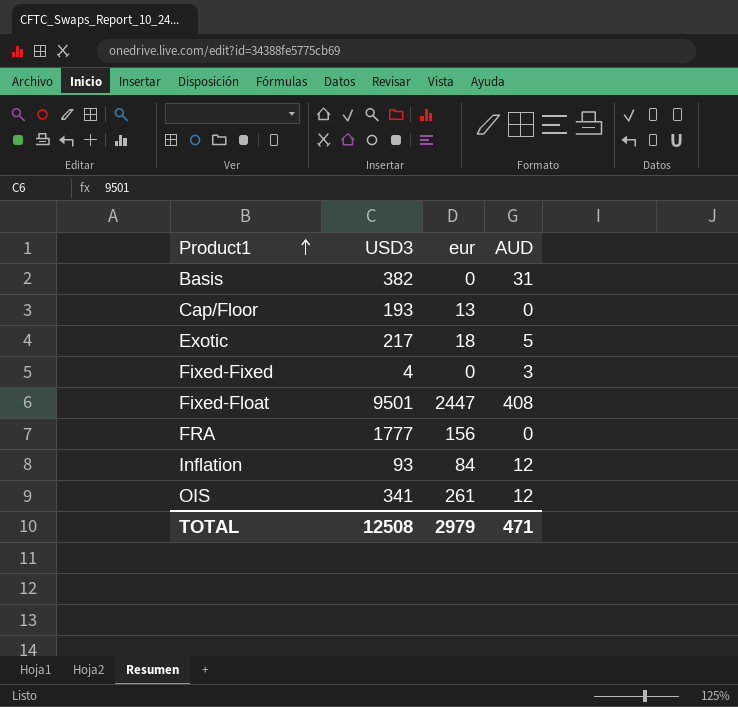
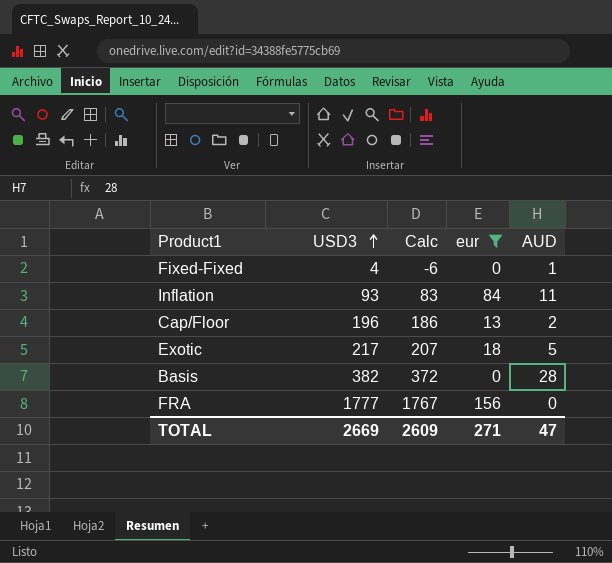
filter: none -> eur <= 156
row order: Product1 ascending -> USD3 ascending
column Calc | formula: none -> [USD3] - 10
Fixed-Fixed | AUD: 3 -> 1
Inflation | AUD: 12 -> 11
Cap/Floor | USD3: 193 -> 196
Cap/Floor | AUD: 0 -> 2
Basis | AUD: 31 -> 28
TOTAL | USD3: 12508 -> 2669
TOTAL | eur: 2979 -> 271
TOTAL | AUD: 471 -> 47

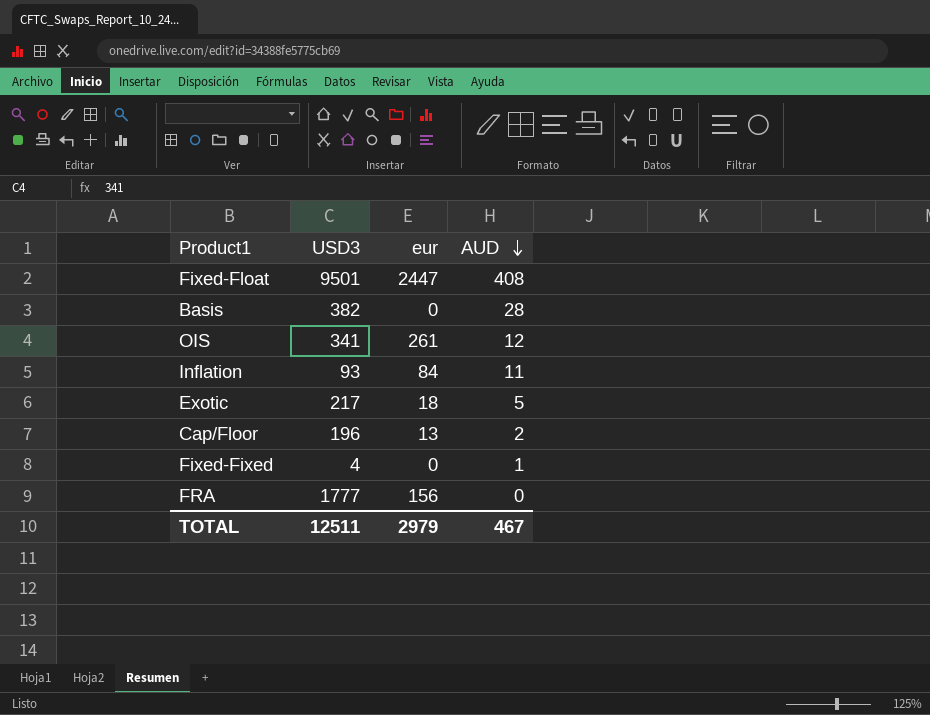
filter: eur <= 156 -> none
row order: USD3 ascending -> AUD descending
column Calc | formula: [USD3] - 10 -> none
TOTAL | USD3: 2669 -> 12511
TOTAL | eur: 271 -> 2979
TOTAL | AUD: 47 -> 467

